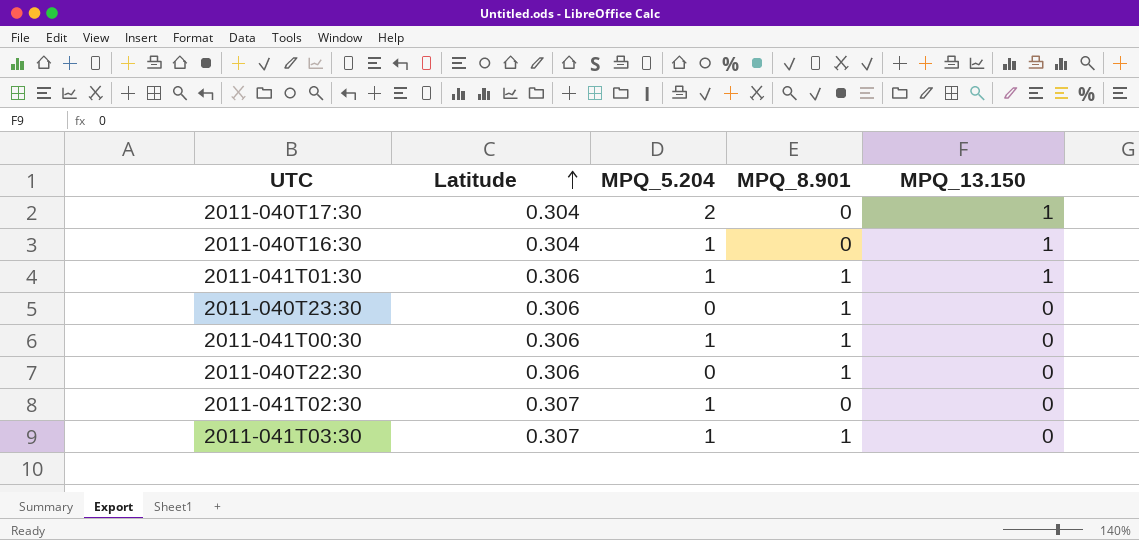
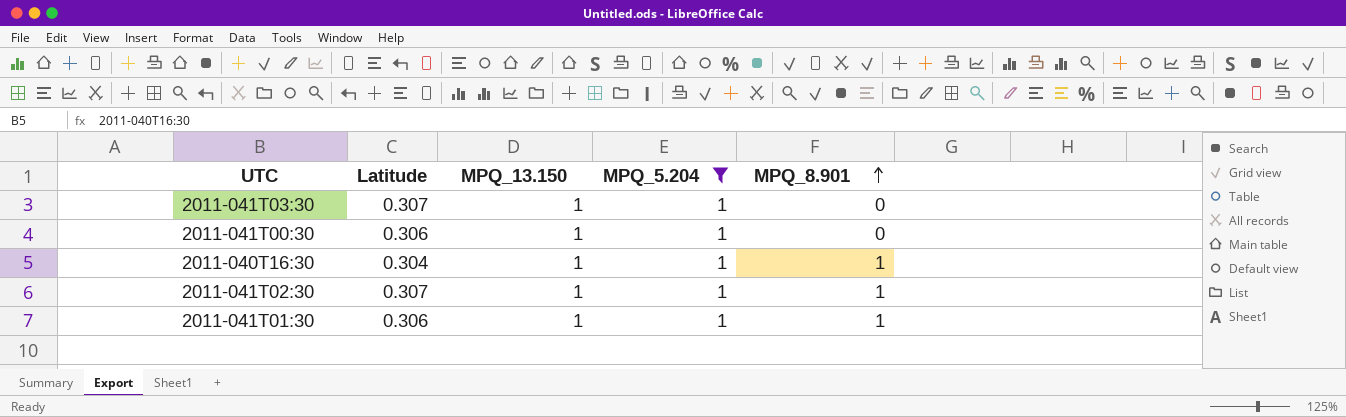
filter: none -> MPQ_5.204 = 1
row order: Latitude ascending -> MPQ_8.901 ascending
column MPQ_13.150 | position: 5 -> 3
2011-041T03:30 | MPQ_13.150: 0 -> 1
2011-041T03:30 | MPQ_8.901: 1 -> 0
2011-041T00:30 | MPQ_13.150: 0 -> 1
2011-041T00:30 | MPQ_8.901: 1 -> 0
2011-040T16:30 | MPQ_8.901: 0 -> 1
2011-041T02:30 | MPQ_13.150: 0 -> 1
2011-041T02:30 | MPQ_8.901: 0 -> 1

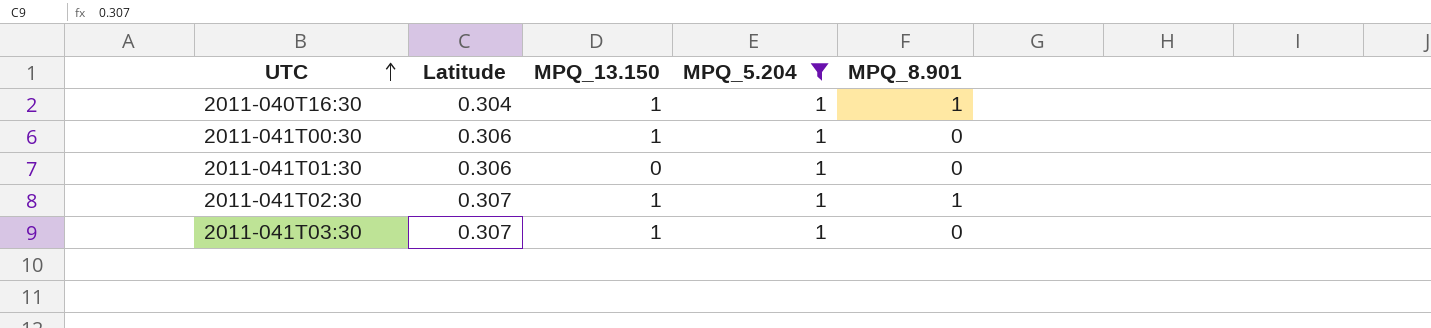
row order: MPQ_8.901 ascending -> UTC ascending
2011-041T01:30 | MPQ_13.150: 1 -> 0
2011-041T01:30 | MPQ_8.901: 1 -> 0

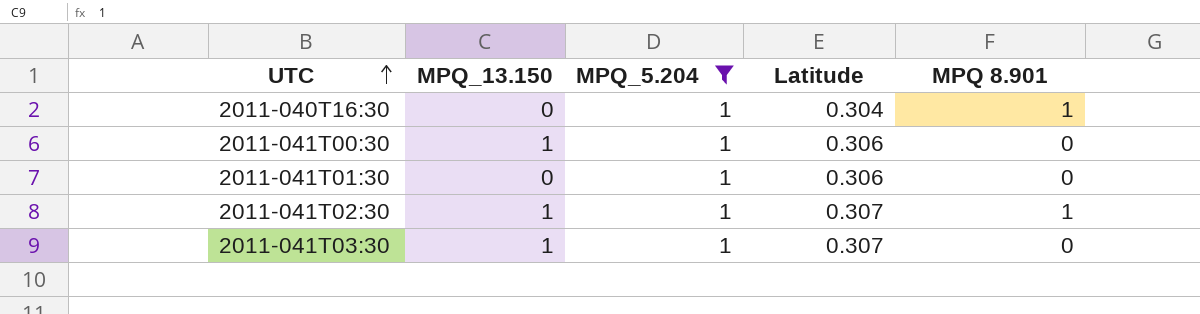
column Latitude | position: 2 -> 4
column name: MPQ_8.901 -> MPQ 8.901
2011-040T16:30 | MPQ_13.150: 1 -> 0

